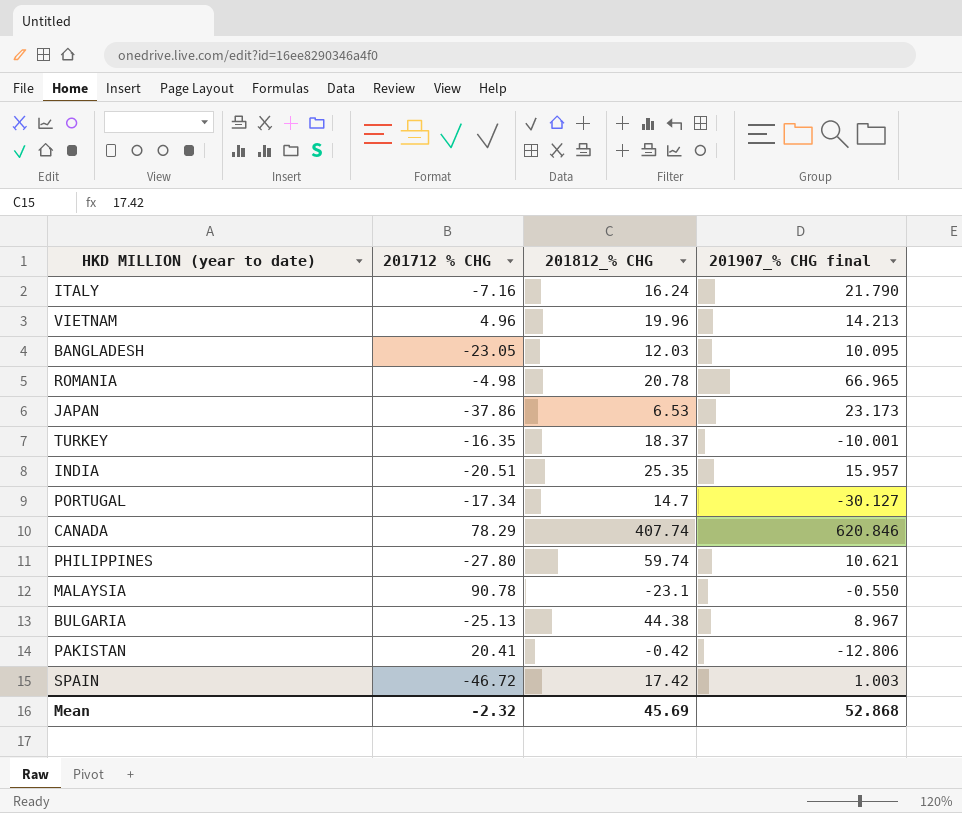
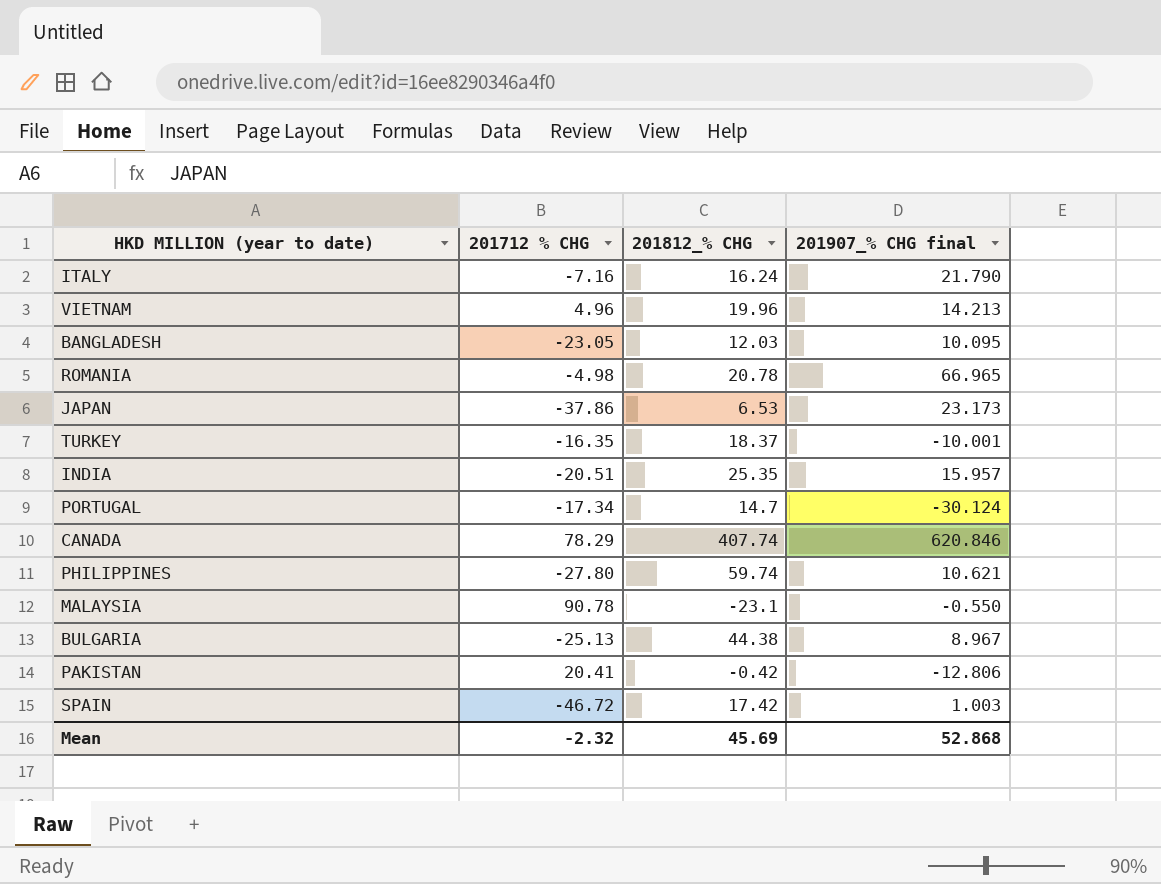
PORTUGAL | 201907_% CHG final: -30.127 -> -30.124

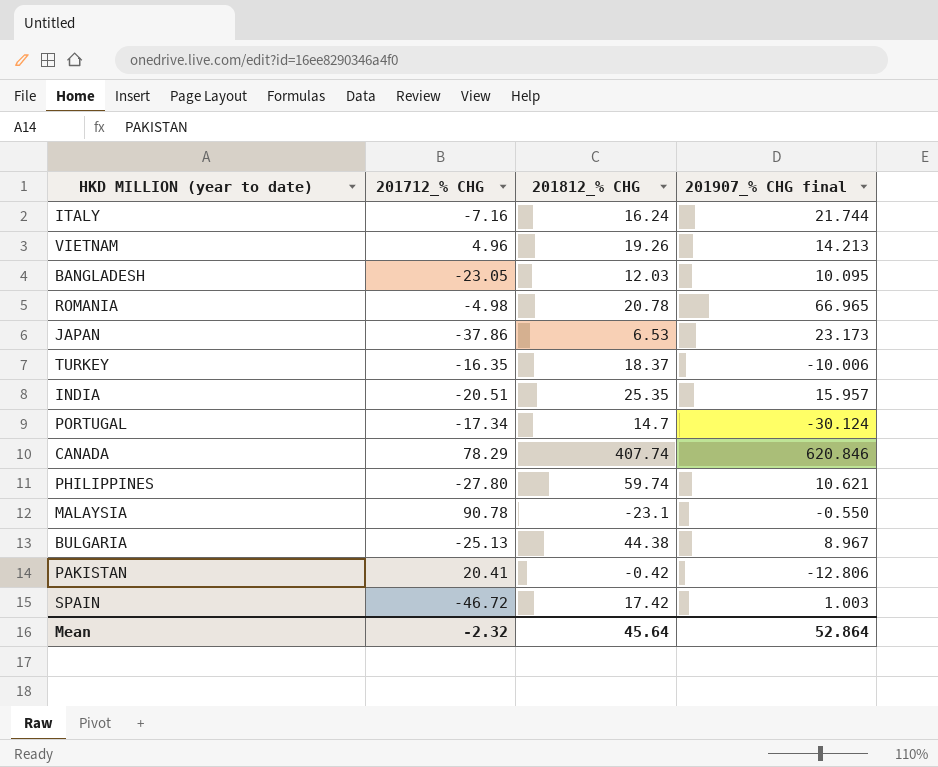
column name: 201712 % CHG -> 201712_% CHG
ITALY | 201907_% CHG final: 21.790 -> 21.744
VIETNAM | 201812_% CHG: 19.96 -> 19.26
TURKEY | 201907_% CHG final: -10.001 -> -10.006
Mean | 201812_% CHG: 45.69 -> 45.64
Mean | 201907_% CHG final: 52.868 -> 52.864

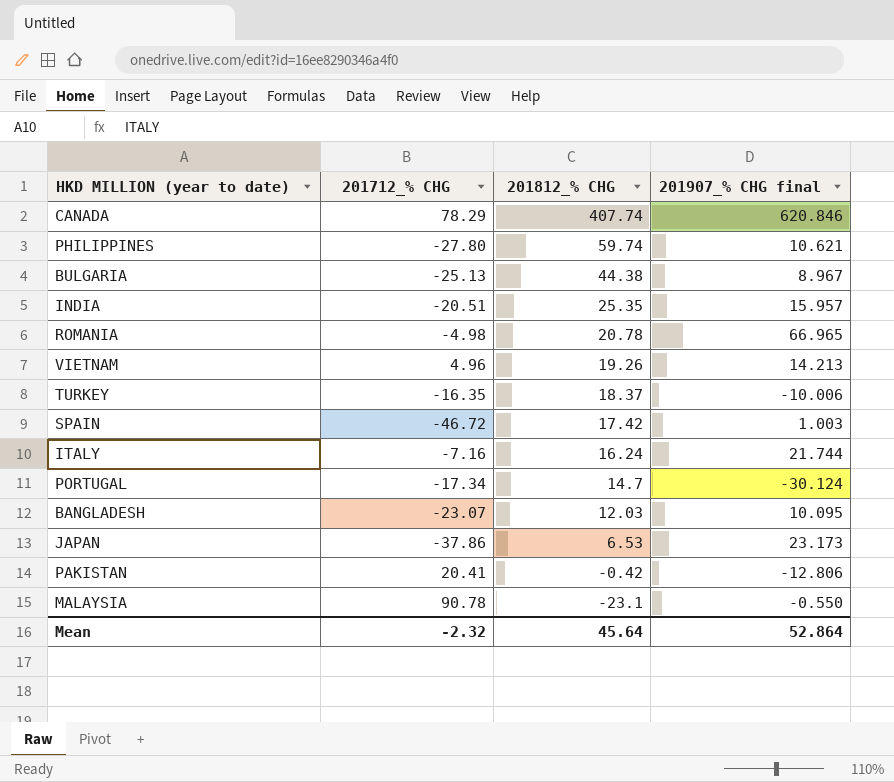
row order: none -> 201812_% CHG descending
BANGLADESH | 201712_% CHG: -23.05 -> -23.07

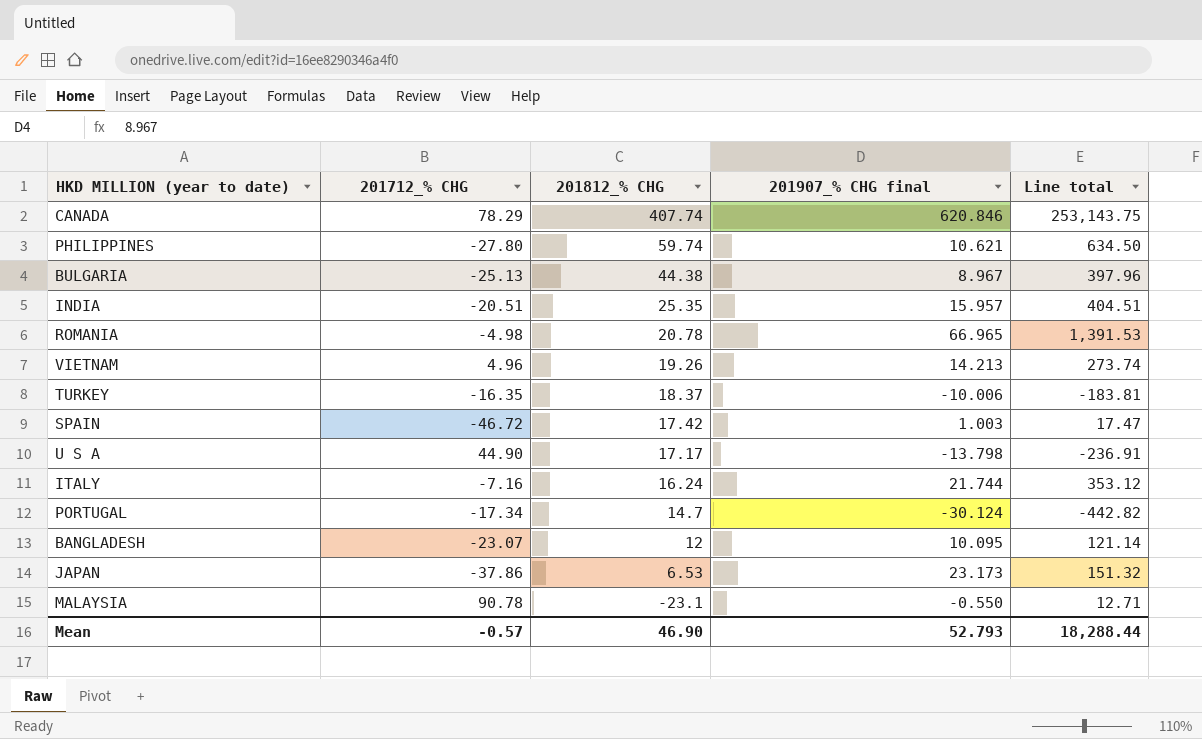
column Line total | formula: none -> [201812_% CHG] * [201907_% CHG final]
row PAKISTAN: 20.41 | -0.42 | -12.806 -> none
row U S A: none -> 44.90 | 17.17 | -13.798 | -236.91
BANGLADESH | 201812_% CHG: 12.03 -> 12
Mean | 201712_% CHG: -2.32 -> -0.57
Mean | 201812_% CHG: 45.64 -> 46.90
Mean | 201907_% CHG final: 52.864 -> 52.793

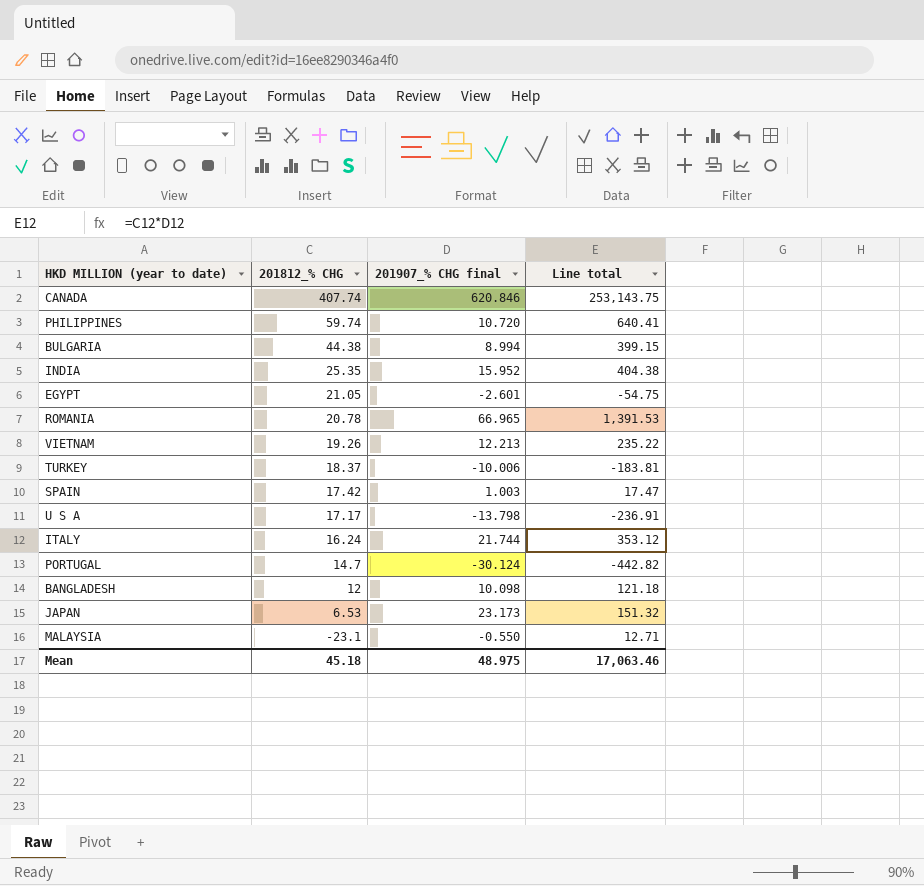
column 201712_% CHG | position: 2 -> none
PHILIPPINES | 201907_% CHG final: 10.621 -> 10.720
PHILIPPINES | Line total: 634.50 -> 640.41
BULGARIA | 201907_% CHG final: 8.967 -> 8.994
BULGARIA | Line total: 397.96 -> 399.15
INDIA | 201907_% CHG final: 15.957 -> 15.952
INDIA | Line total: 404.51 -> 404.38
row EGYPT: none -> 21.05 | -2.601 | -54.75
VIETNAM | 201907_% CHG final: 14.213 -> 12.213
VIETNAM | Line total: 273.74 -> 235.22
BANGLADESH | 201907_% CHG final: 10.095 -> 10.098
BANGLADESH | Line total: 121.14 -> 121.18
Mean | 201812_% CHG: 46.90 -> 45.18
Mean | 201907_% CHG final: 52.793 -> 48.975
Mean | Line total: 18,288.44 -> 17,063.46

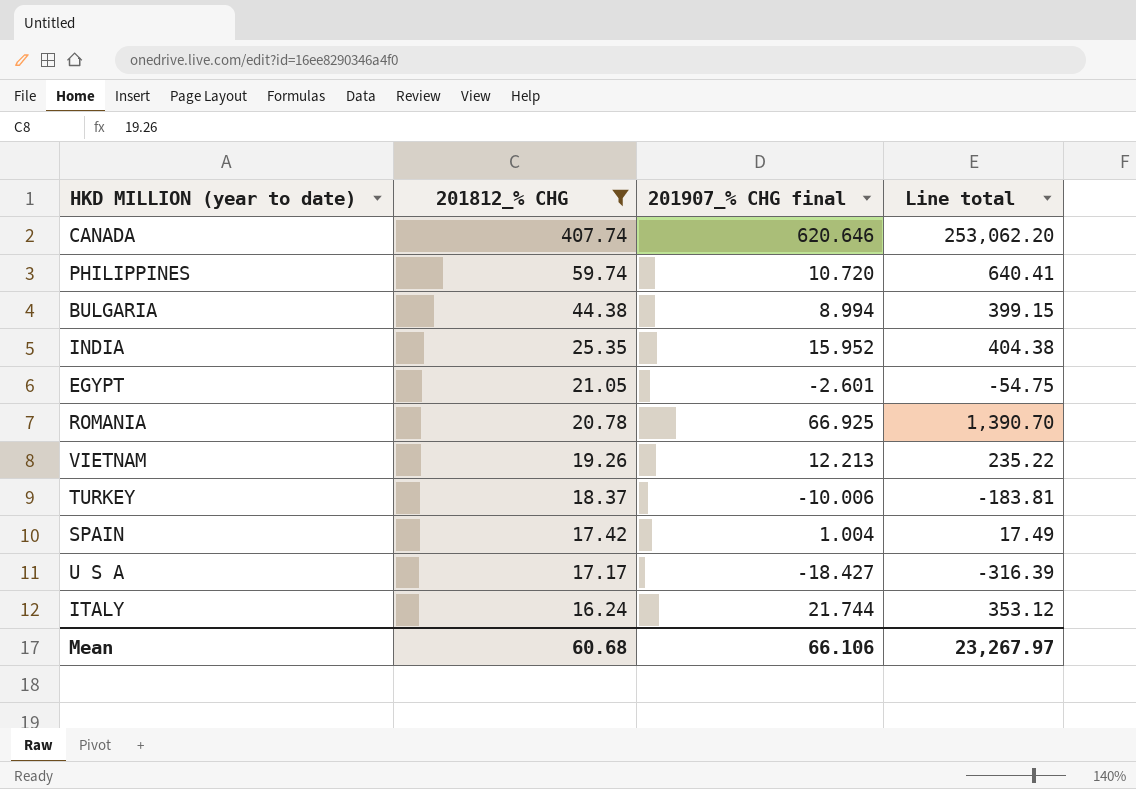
filter: none -> 201812_% CHG >= 16.24
CANADA | 201907_% CHG final: 620.846 -> 620.646
CANADA | Line total: 253,143.75 -> 253,062.20
ROMANIA | 201907_% CHG final: 66.965 -> 66.925
ROMANIA | Line total: 1,391.53 -> 1,390.70
SPAIN | 201907_% CHG final: 1.003 -> 1.004
SPAIN | Line total: 17.47 -> 17.49
U S A | 201907_% CHG final: -13.798 -> -18.427
U S A | Line total: -236.91 -> -316.39
Mean | 201812_% CHG: 45.18 -> 60.68
Mean | 201907_% CHG final: 48.975 -> 66.106
Mean | Line total: 17,063.46 -> 23,267.97

